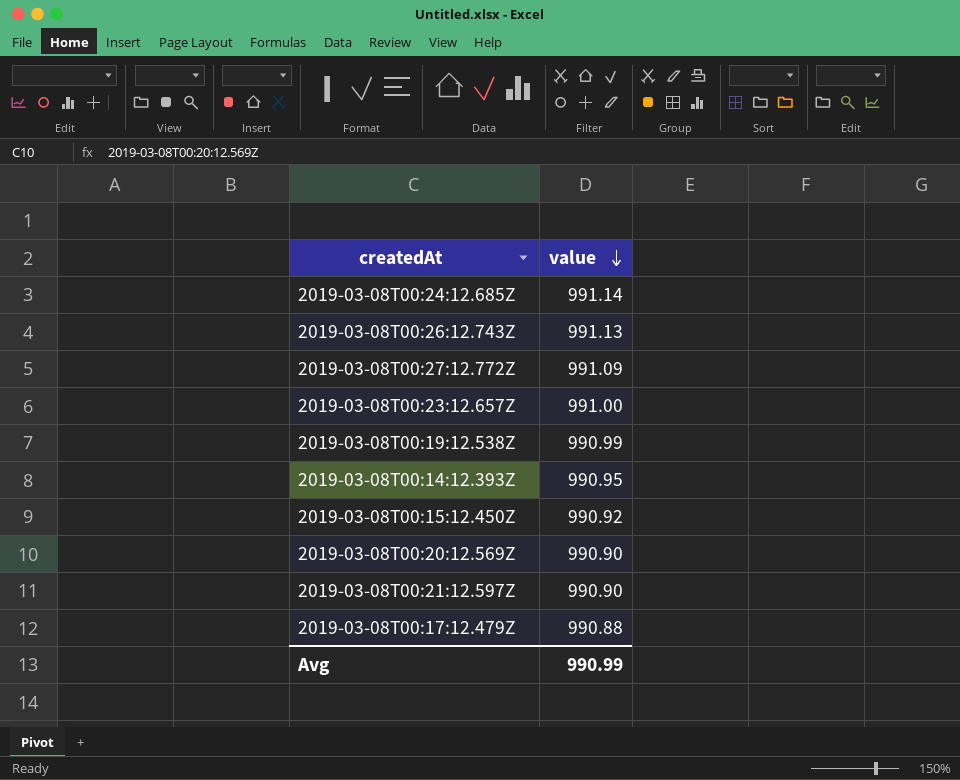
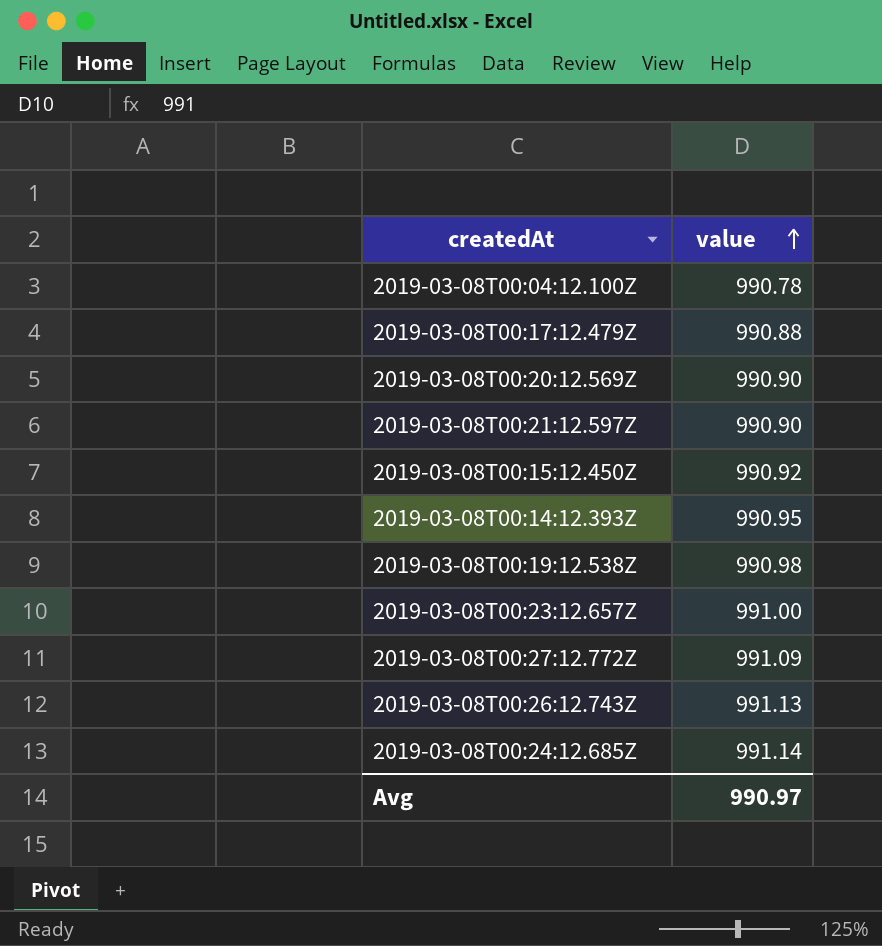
row order: value descending -> value ascending
row 2019-03-08T00:04:12.100Z: none -> 990.78
2019-03-08T00:19:12.538Z | value: 990.99 -> 990.98
Avg | value: 990.99 -> 990.97

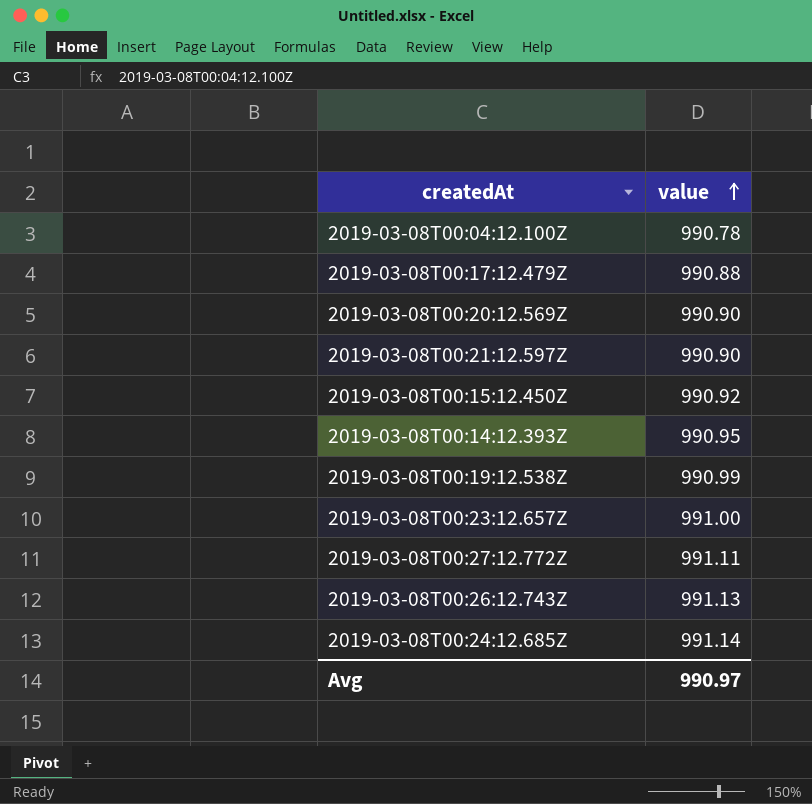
2019-03-08T00:19:12.538Z | value: 990.98 -> 990.99
2019-03-08T00:27:12.772Z | value: 991.09 -> 991.11

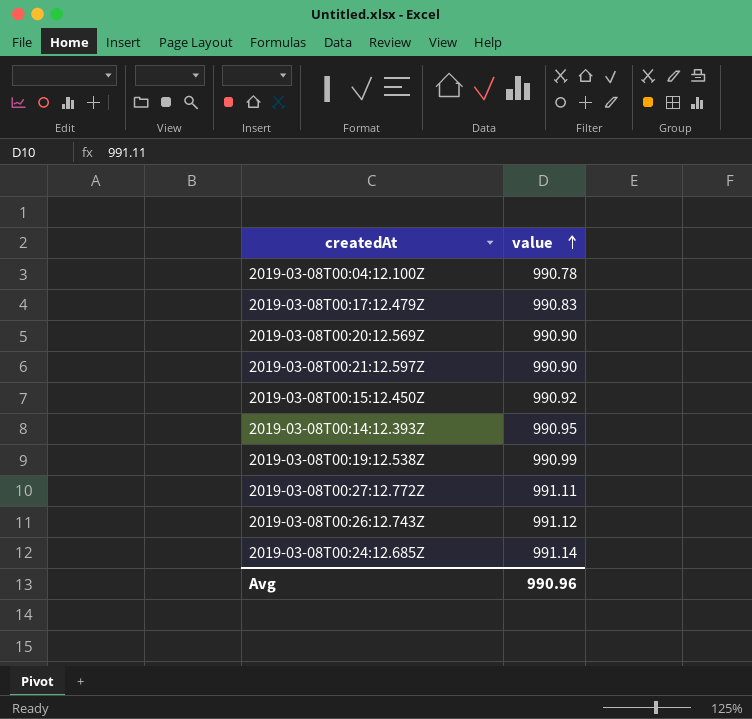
row 2019-03-08T00:23:12.657Z: 991.00 -> none
2019-03-08T00:17:12.479Z | value: 990.88 -> 990.83
2019-03-08T00:26:12.743Z | value: 991.13 -> 991.12
Avg | value: 990.97 -> 990.96

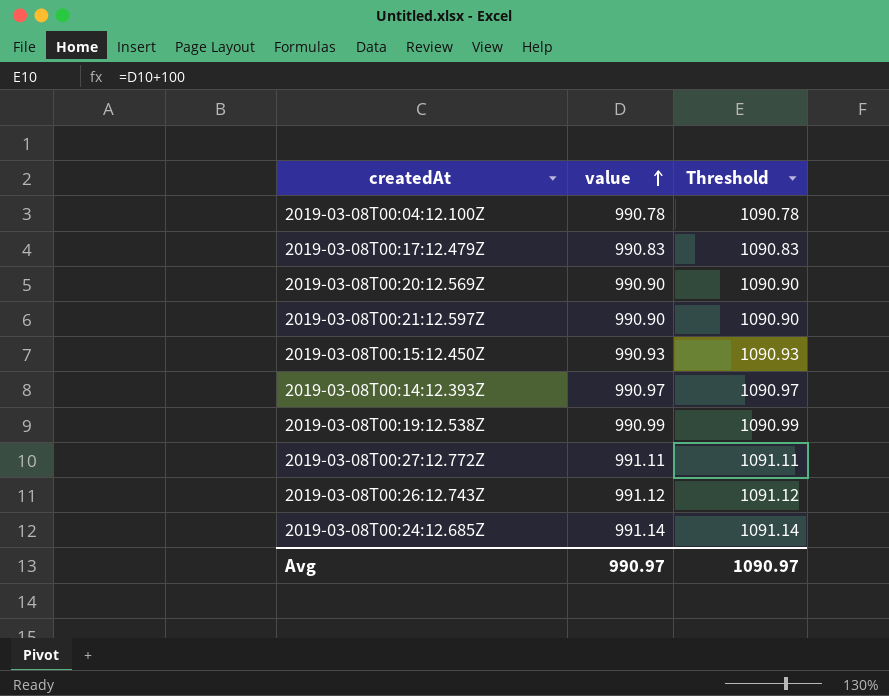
column Threshold | formula: none -> [value] + 100
2019-03-08T00:15:12.450Z | value: 990.92 -> 990.93
2019-03-08T00:14:12.393Z | value: 990.95 -> 990.97
Avg | value: 990.96 -> 990.97

